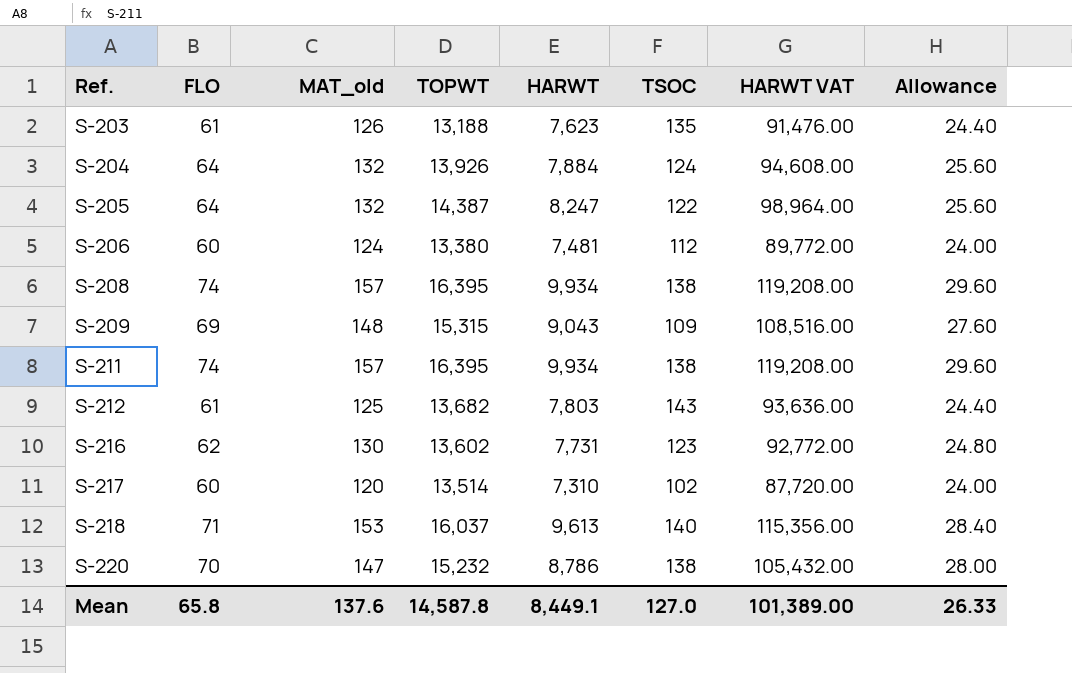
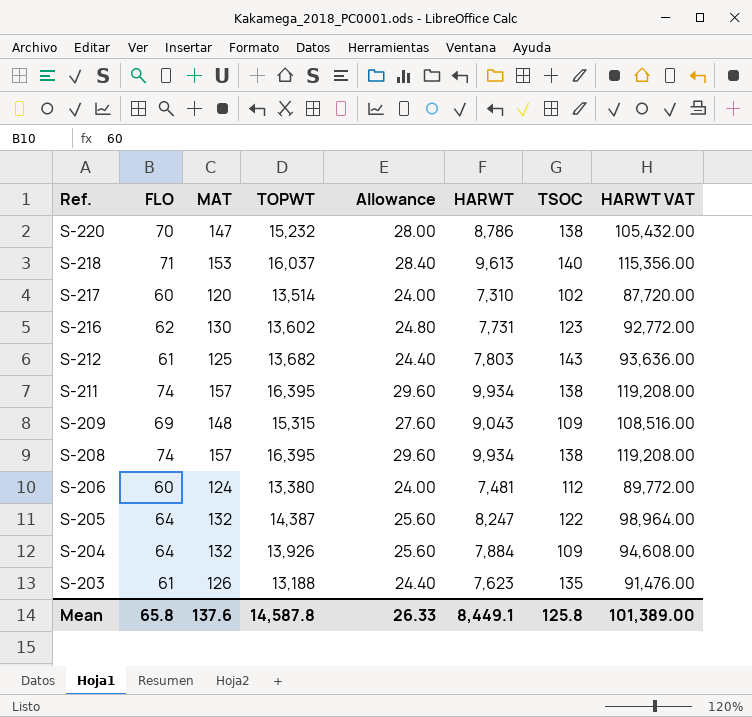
row order: Ref. ascending -> Ref. descending
column name: MAT_old -> MAT
column Allowance | position: 8 -> 5
S-204 | TSOC: 124 -> 109
Mean | TSOC: 127.0 -> 125.8

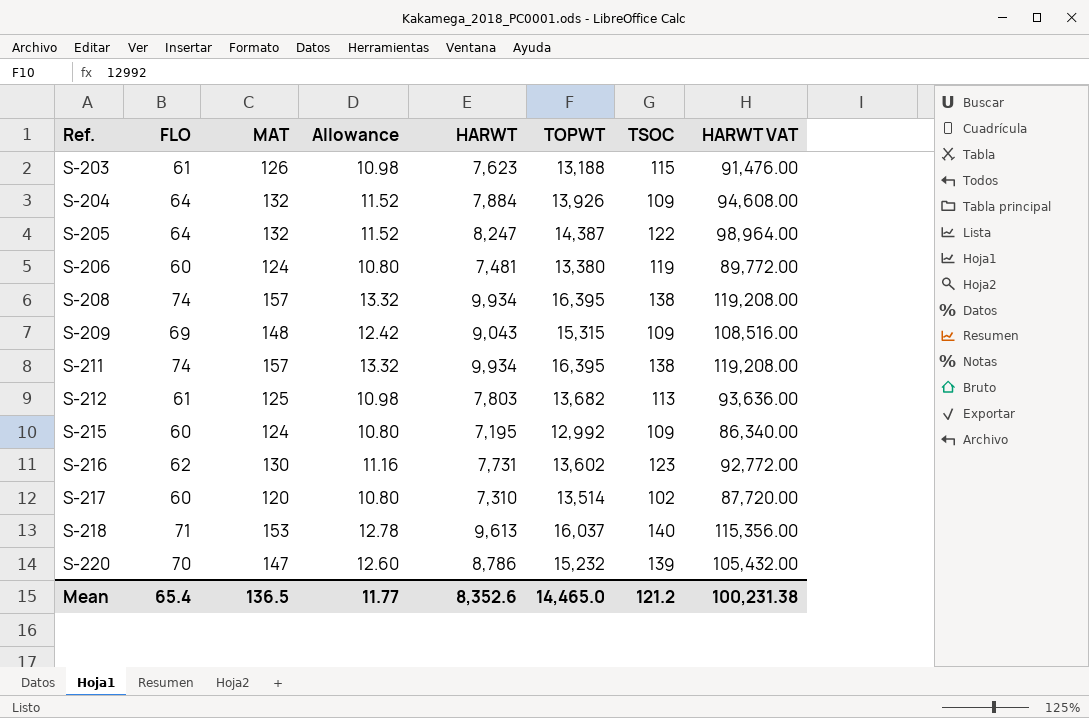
row order: Ref. descending -> Ref. ascending
column Allowance | formula: [FLO] * 0.4 -> [FLO] * 0.18
column TOPWT | position: 4 -> 6
S-203 | TSOC: 135 -> 115
S-206 | TSOC: 112 -> 119
S-212 | TSOC: 143 -> 113
row S-215: none -> 60 | 124 | 10.80 | 7,195 | 12,992 | 109 | 86,340.00
S-220 | TSOC: 138 -> 139
Mean | FLO: 65.8 -> 65.4
Mean | MAT: 137.6 -> 136.5
Mean | Allowance: 26.33 -> 11.77
Mean | HARWT: 8,449.1 -> 8,352.6
Mean | TOPWT: 14,587.8 -> 14,465.0
Mean | TSOC: 125.8 -> 121.2
Mean | HARWT VAT: 101,389.00 -> 100,231.38

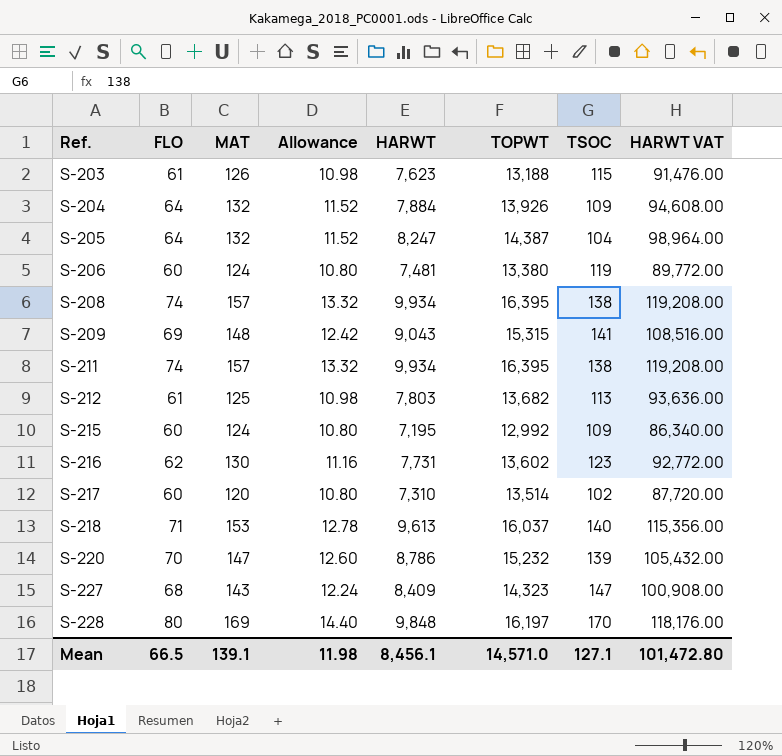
S-205 | TSOC: 122 -> 104
S-209 | TSOC: 109 -> 141
row S-227: none -> 68 | 143 | 12.24 | 8,409 | 14,323 | 147 | 100,908.00
row S-228: none -> 80 | 169 | 14.40 | 9,848 | 16,197 | 170 | 118,176.00
Mean | FLO: 65.4 -> 66.5
Mean | MAT: 136.5 -> 139.1
Mean | Allowance: 11.77 -> 11.98
Mean | HARWT: 8,352.6 -> 8,456.1
Mean | TOPWT: 14,465.0 -> 14,571.0
Mean | TSOC: 121.2 -> 127.1
Mean | HARWT VAT: 100,231.38 -> 101,472.80

